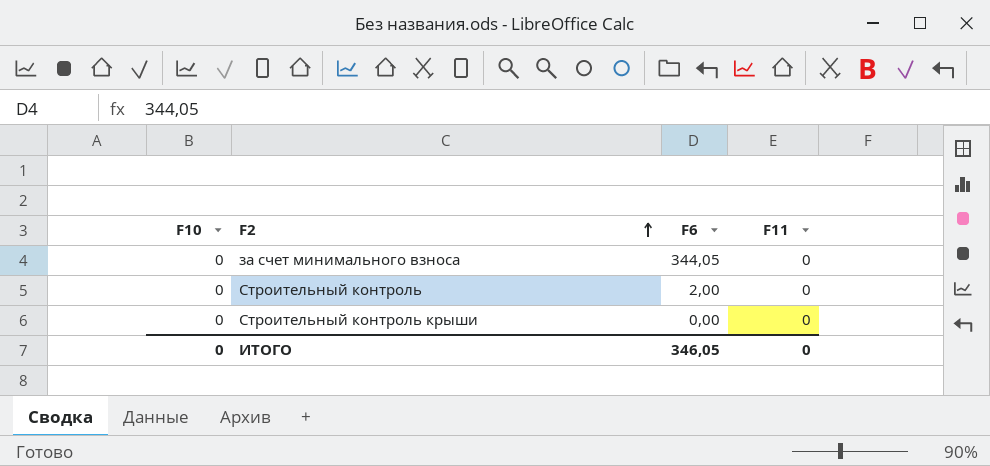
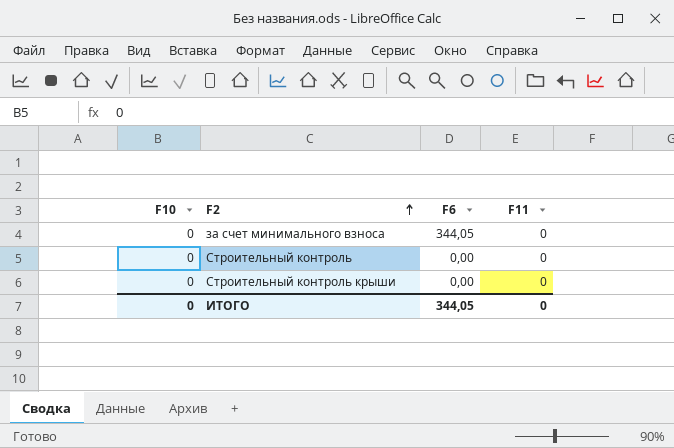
Строительный контроль | F6: 2,00 -> 0,00
ИТОГО | F6: 346,05 -> 344,05

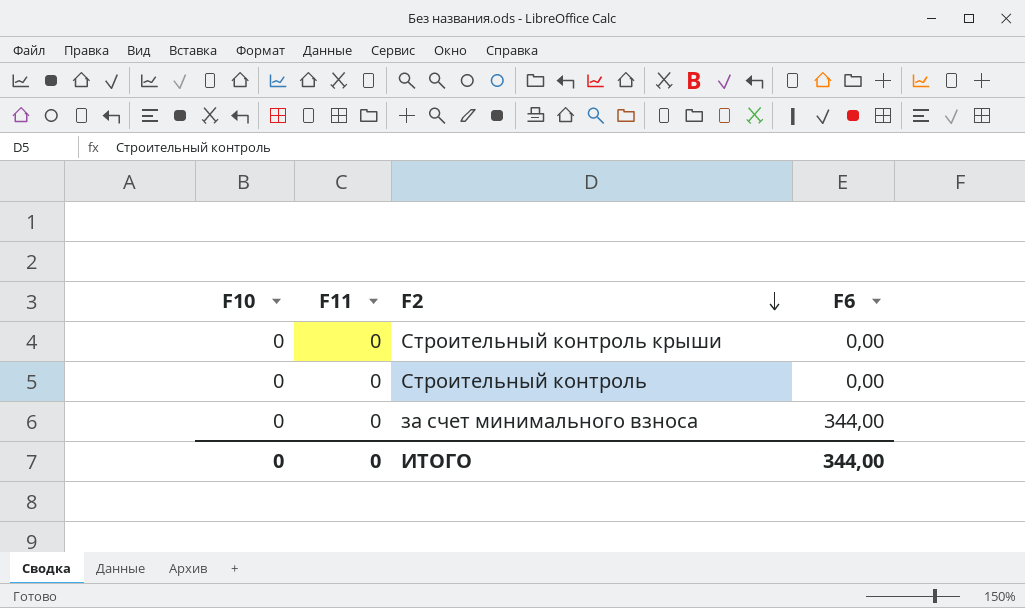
row order: F2 ascending -> F2 descending
column F11 | position: 4 -> 2
за счет минимального взноса | F6: 344,05 -> 344,00
ИТОГО | F6: 344,05 -> 344,00

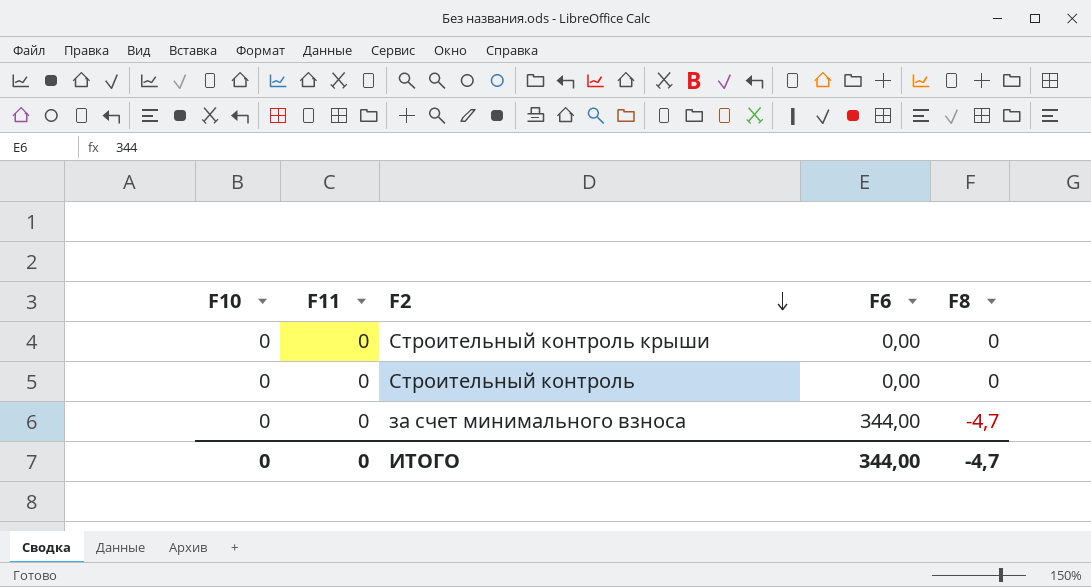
column F8 | position: none -> 5

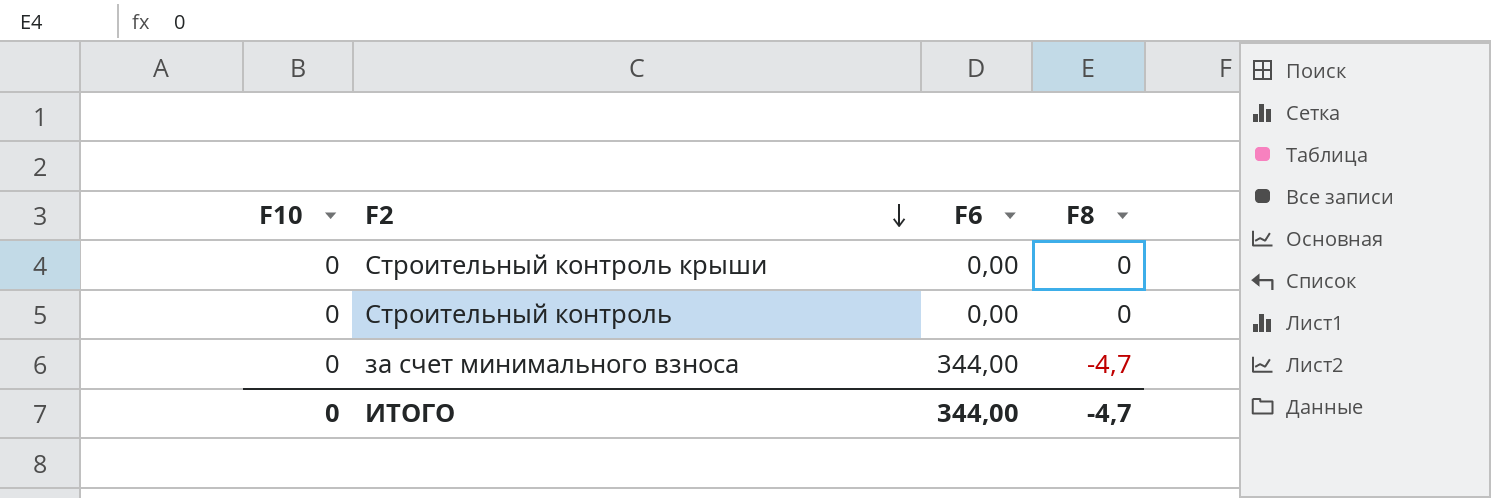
column F11 | position: 2 -> none

